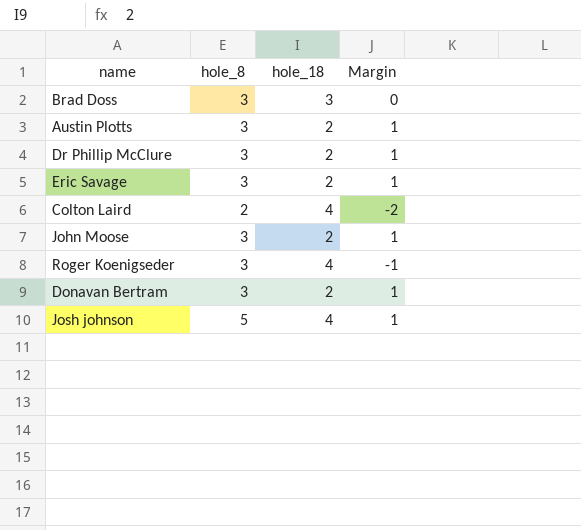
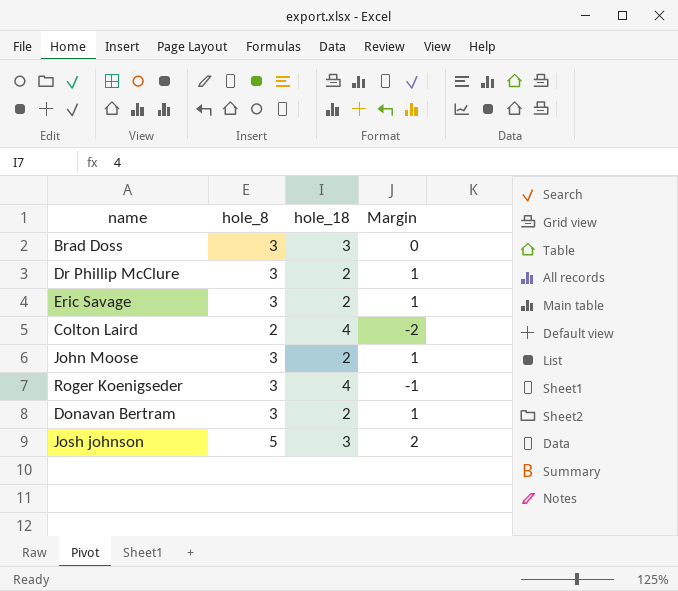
row Austin Plotts: 3 | 2 | 1 -> none
Josh johnson | hole_18: 4 -> 3
Josh johnson | Margin: 1 -> 2

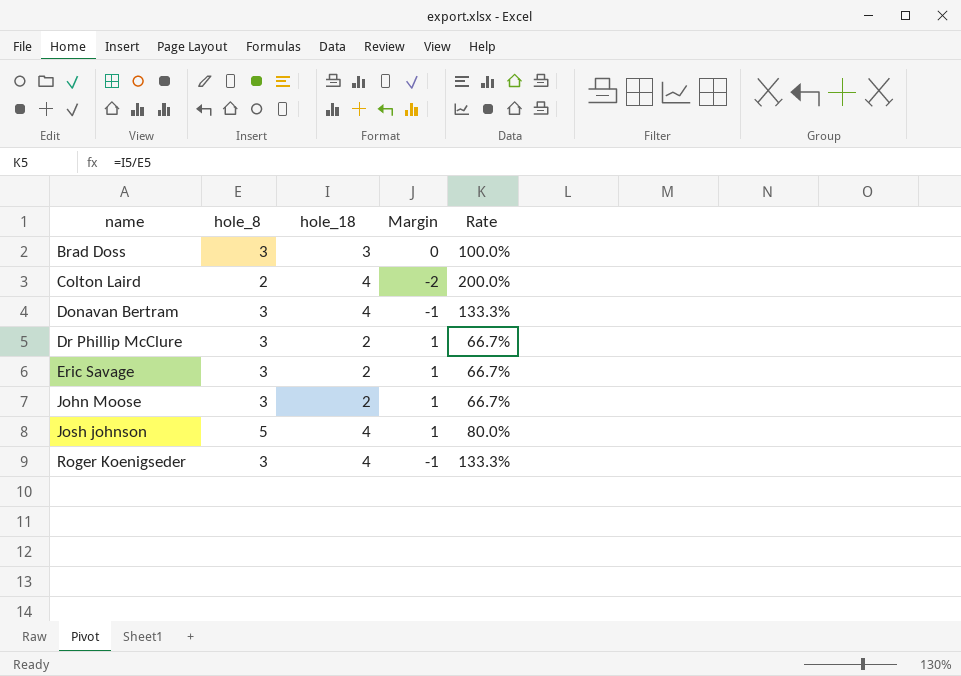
row order: none -> name ascending
column Rate | formula: none -> [hole_18] / [hole_8]
Donavan Bertram | hole_18: 2 -> 4
Donavan Bertram | Margin: 1 -> -1
Josh johnson | hole_18: 3 -> 4
Josh johnson | Margin: 2 -> 1

